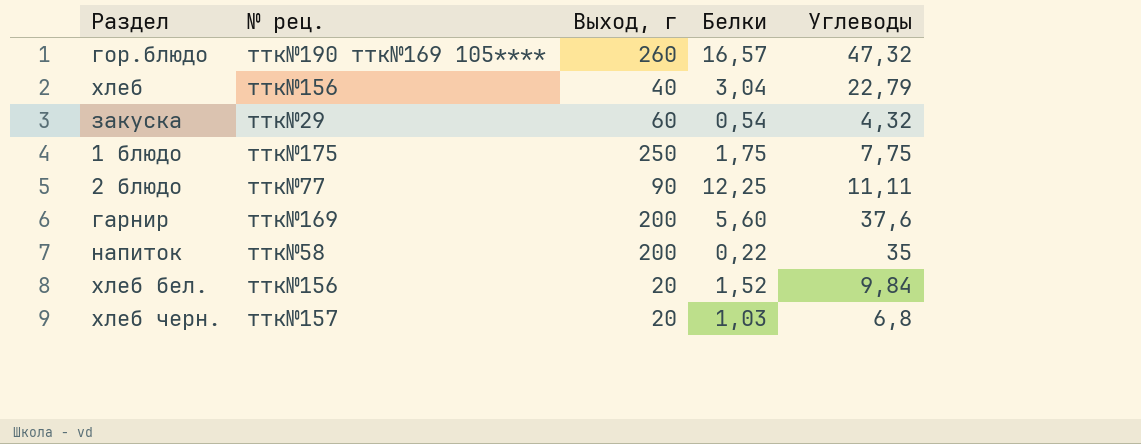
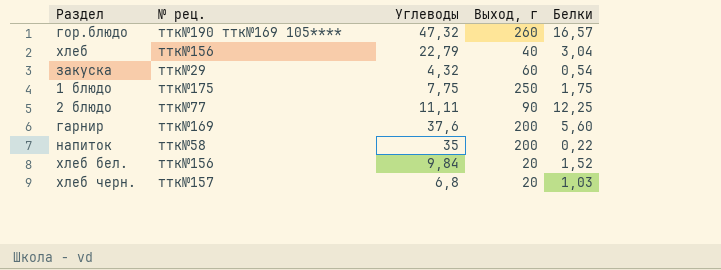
column Углеводы | position: 5 -> 3

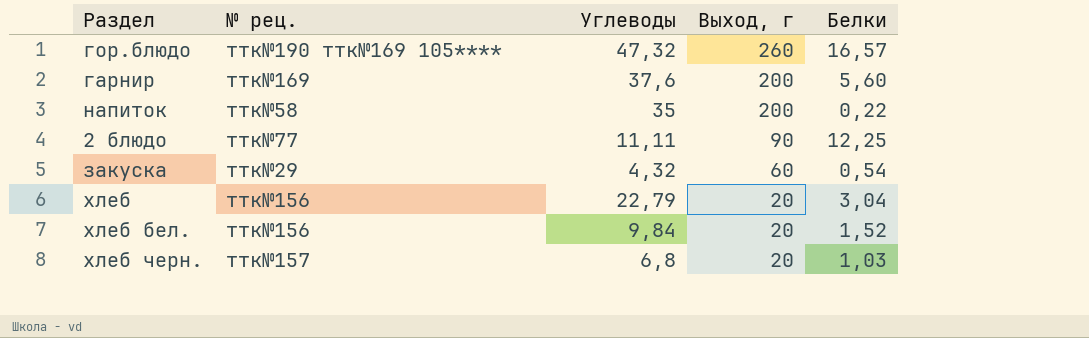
row order: none -> Выход, г descending
row 1 блюдо: ттк№175 | 7,75 | 250 | 1,75 -> none
хлеб | Выход, г: 40 -> 20

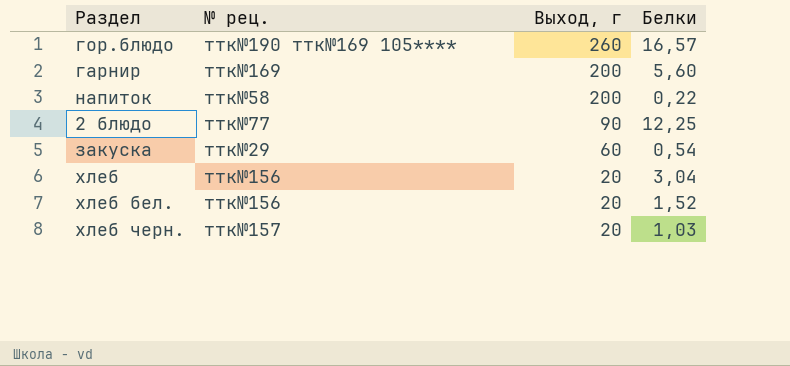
column Углеводы | position: 3 -> none

